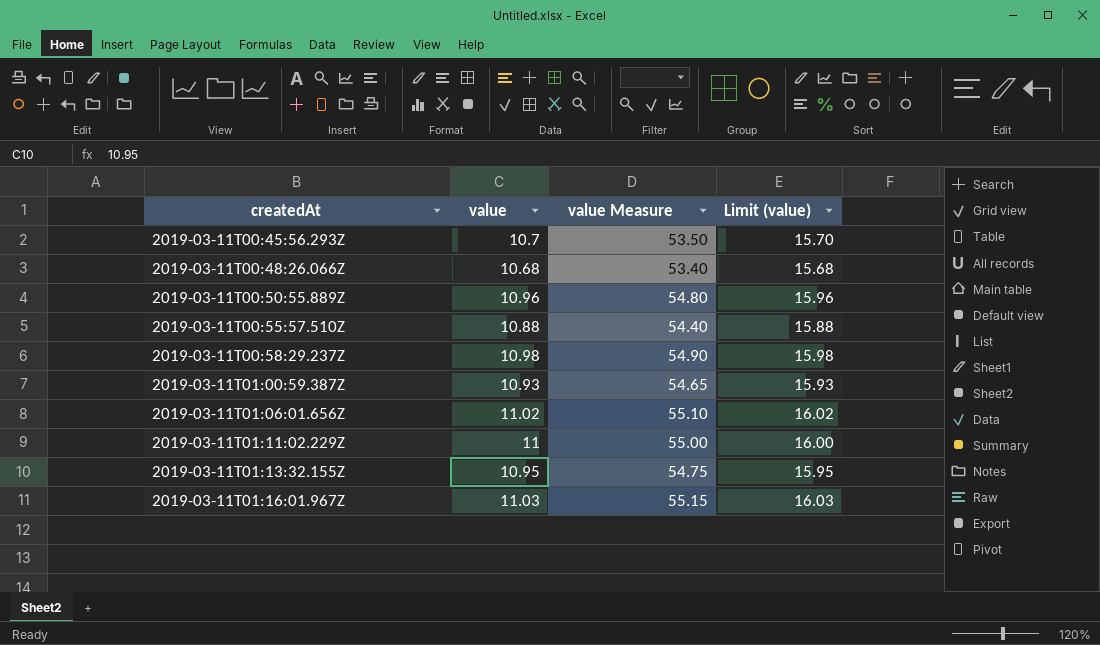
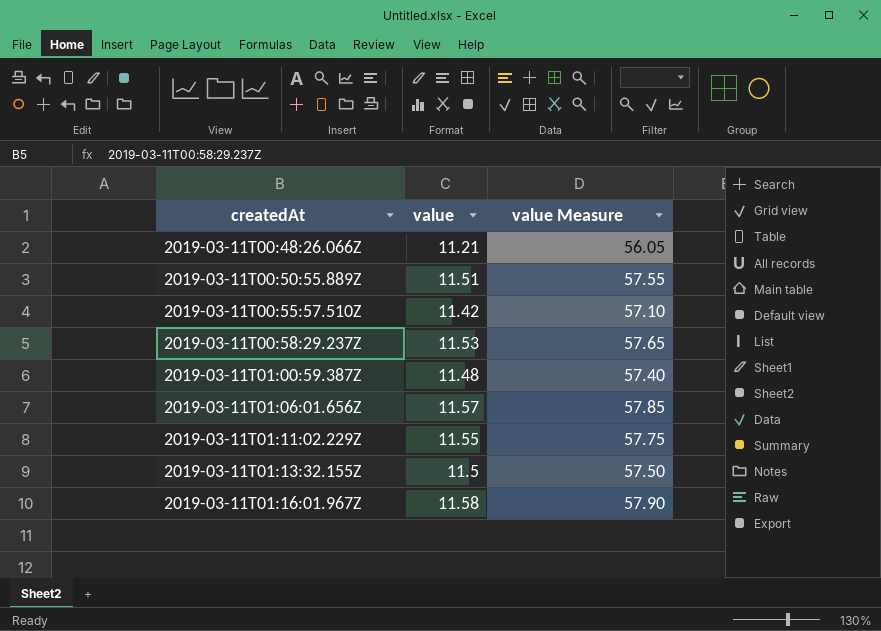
column Limit (value) | formula: [value] + 5 -> none
row 2019-03-11T00:45:56.293Z: 10.7 | 53.50 | 15.70 -> none
2019-03-11T00:48:26.066Z | value: 10.68 -> 11.21
2019-03-11T00:48:26.066Z | value Measure: 53.40 -> 56.05
2019-03-11T00:50:55.889Z | value: 10.96 -> 11.51
2019-03-11T00:50:55.889Z | value Measure: 54.80 -> 57.55
2019-03-11T00:55:57.510Z | value: 10.88 -> 11.42
2019-03-11T00:55:57.510Z | value Measure: 54.40 -> 57.10
2019-03-11T00:58:29.237Z | value: 10.98 -> 11.53
2019-03-11T00:58:29.237Z | value Measure: 54.90 -> 57.65
2019-03-11T01:00:59.387Z | value: 10.93 -> 11.48
2019-03-11T01:00:59.387Z | value Measure: 54.65 -> 57.40
2019-03-11T01:06:01.656Z | value: 11.02 -> 11.57
2019-03-11T01:06:01.656Z | value Measure: 55.10 -> 57.85
2019-03-11T01:11:02.229Z | value: 11 -> 11.55
2019-03-11T01:11:02.229Z | value Measure: 55.00 -> 57.75
2019-03-11T01:13:32.155Z | value: 10.95 -> 11.5
2019-03-11T01:13:32.155Z | value Measure: 54.75 -> 57.50
2019-03-11T01:16:01.967Z | value: 11.03 -> 11.58
2019-03-11T01:16:01.967Z | value Measure: 55.15 -> 57.90

